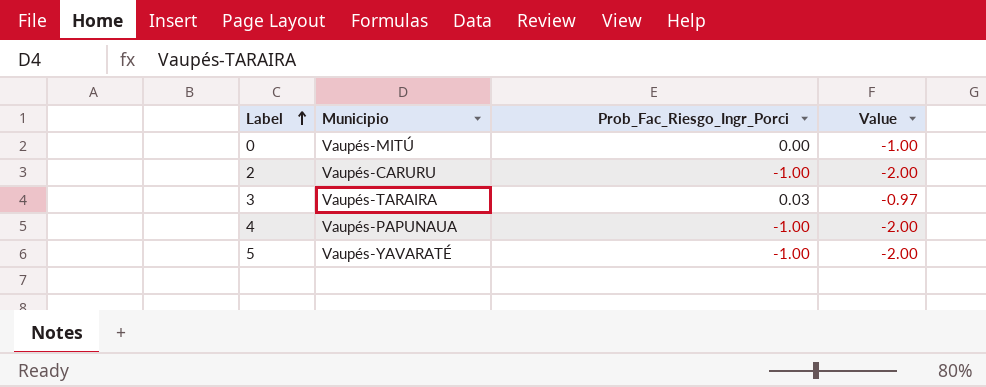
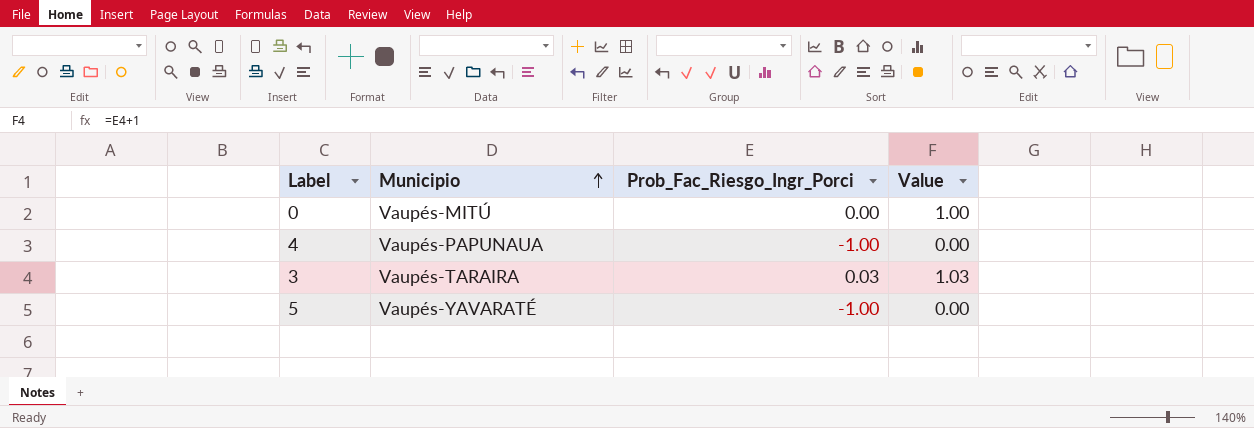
row order: Label ascending -> Municipio ascending
column Value | formula: [Prob_Fac_Riesgo_Ingr_Porci] - 1 -> [Prob_Fac_Riesgo_Ingr_Porci] + 1
row 2: Vaupés-CARURU | -1.00 | -2.00 -> none

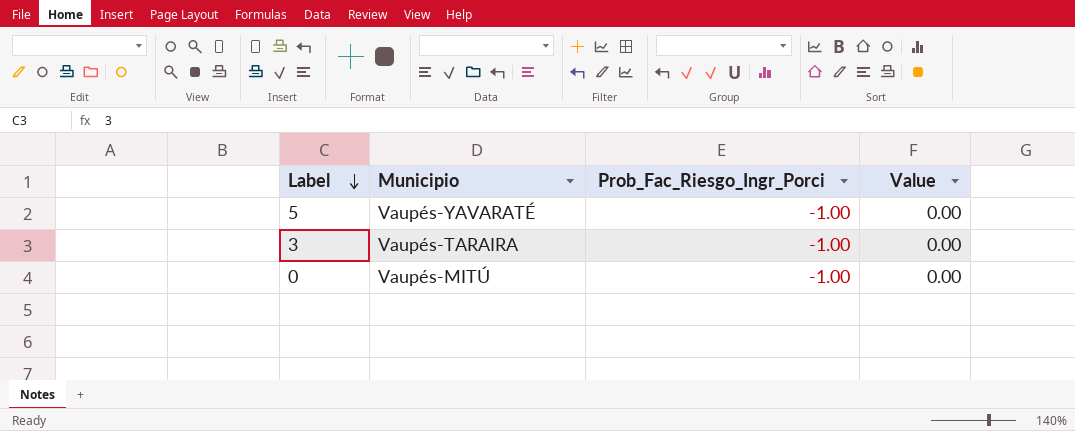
row order: Municipio ascending -> Label descending
row 4: Vaupés-PAPUNAUA | -1.00 | 0.00 -> none
3 | Prob_Fac_Riesgo_Ingr_Porci: 0.03 -> -1.00
3 | Value: 1.03 -> 0.00
0 | Prob_Fac_Riesgo_Ingr_Porci: 0.00 -> -1.00
0 | Value: 1.00 -> 0.00

